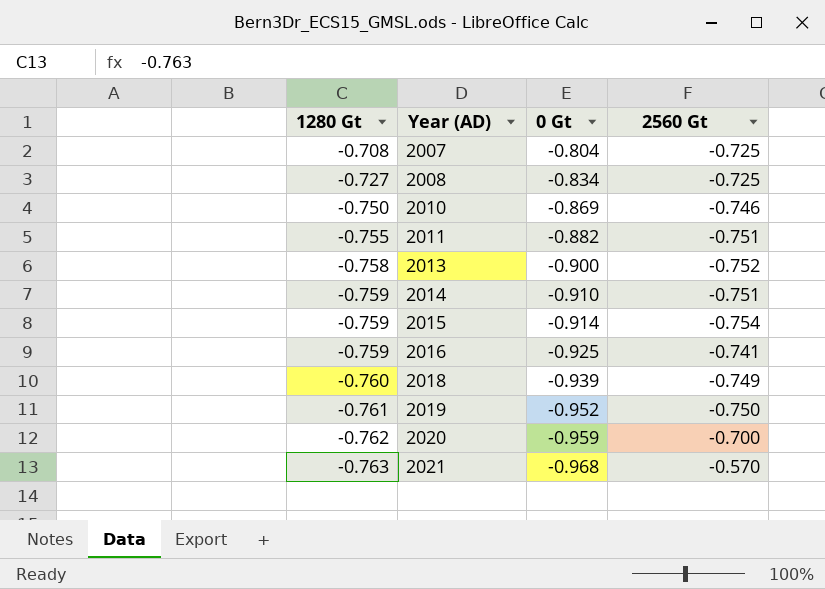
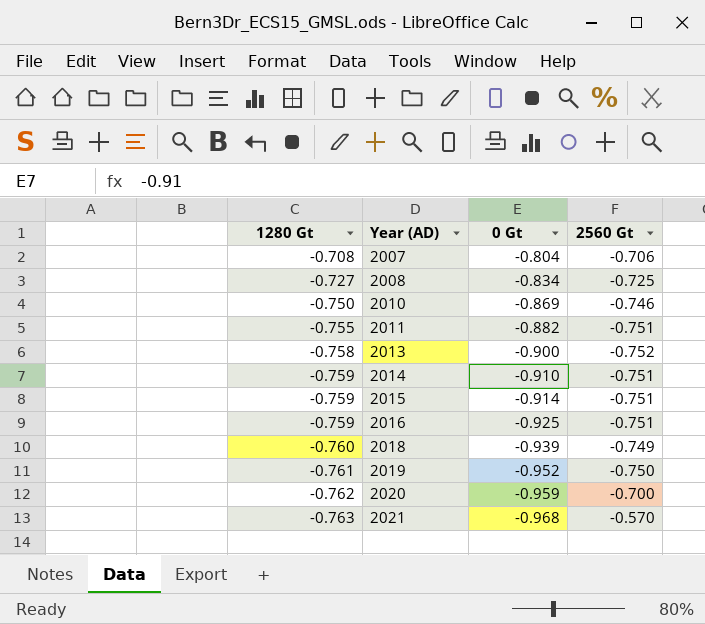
2007 | 2560 Gt: -0.725 -> -0.706
2015 | 2560 Gt: -0.754 -> -0.751
2016 | 2560 Gt: -0.741 -> -0.751

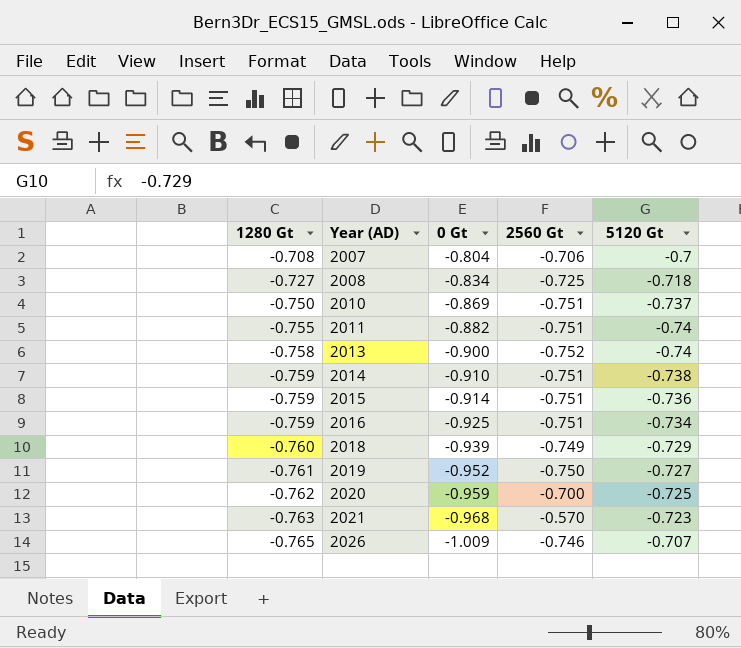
column 5120 Gt | position: none -> 5
2010 | 2560 Gt: -0.746 -> -0.751
row 2026: none -> -0.765 | -1.009 | -0.746 | -0.707

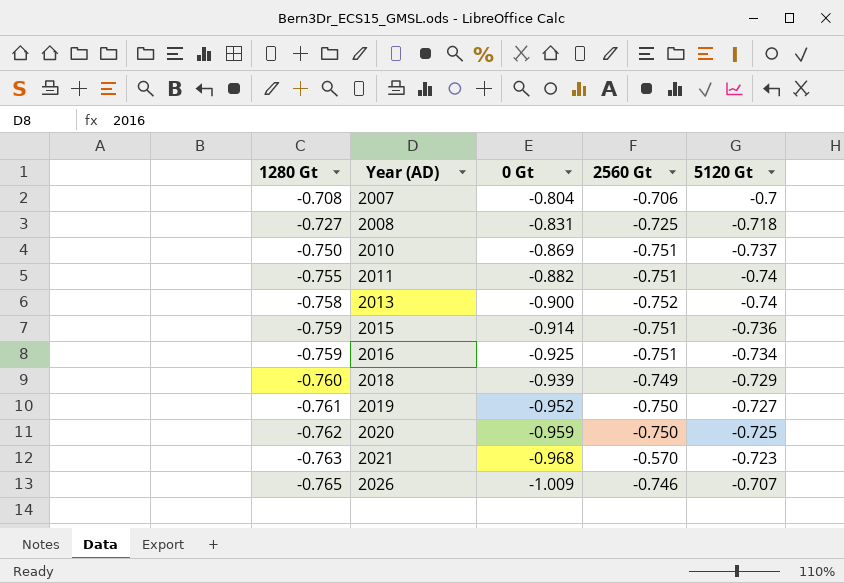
row 2014: -0.759 | -0.910 | -0.751 | -0.738 -> none
2008 | 0 Gt: -0.834 -> -0.831
2020 | 2560 Gt: -0.700 -> -0.750

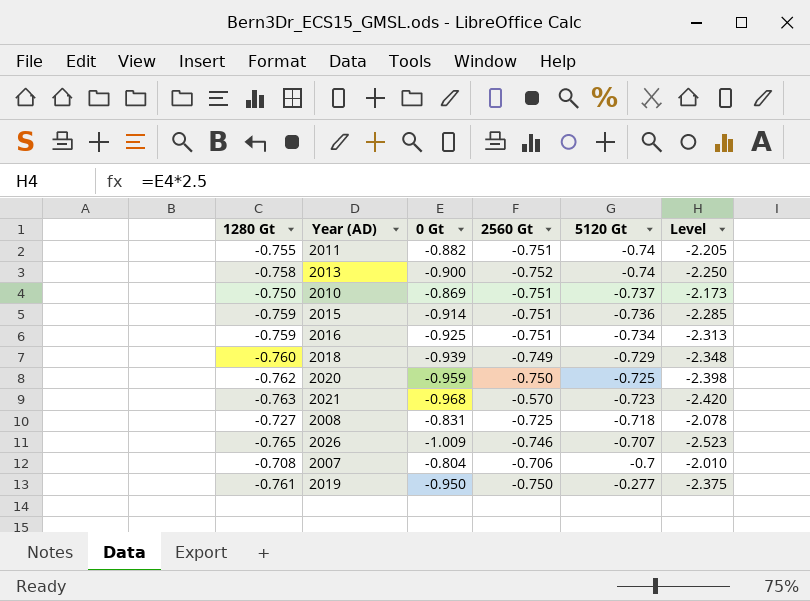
row order: 1280 Gt descending -> 5120 Gt ascending
column Level | formula: none -> [0 Gt] * 2.5
2019 | 0 Gt: -0.952 -> -0.950
2019 | 5120 Gt: -0.727 -> -0.277

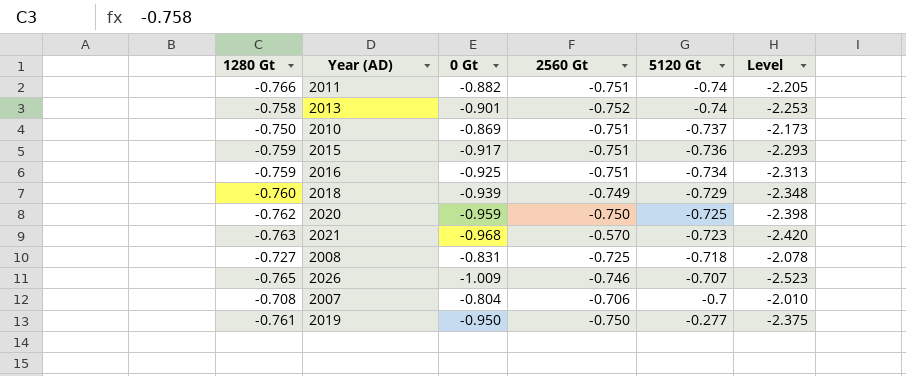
2011 | 1280 Gt: -0.755 -> -0.766
2013 | 0 Gt: -0.900 -> -0.901
2013 | Level: -2.250 -> -2.253
2015 | 0 Gt: -0.914 -> -0.917
2015 | Level: -2.285 -> -2.293

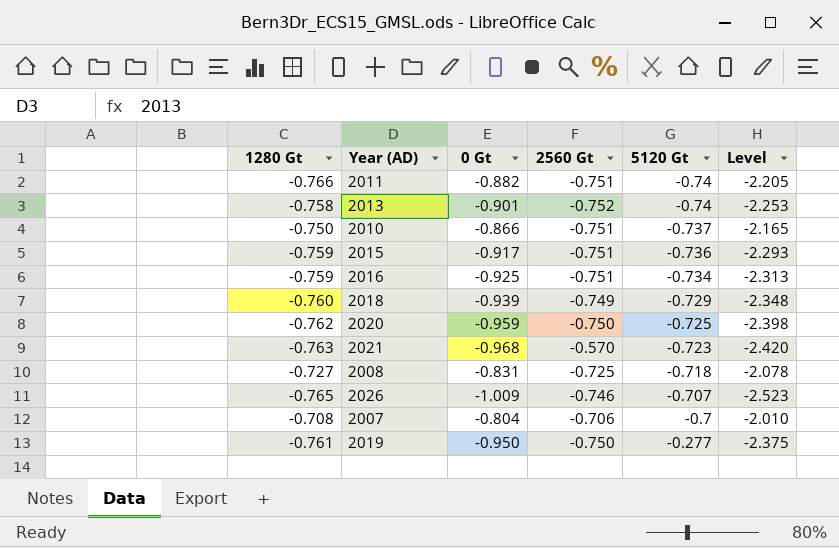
2010 | 0 Gt: -0.869 -> -0.866
2010 | Level: -2.173 -> -2.165

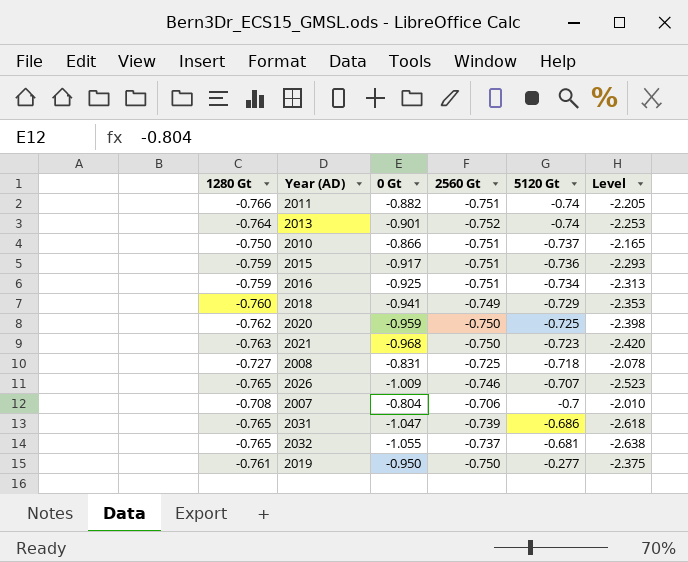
2013 | 1280 Gt: -0.758 -> -0.764
2018 | 0 Gt: -0.939 -> -0.941
2018 | Level: -2.348 -> -2.353
2021 | 2560 Gt: -0.570 -> -0.750
row 2031: none -> -0.765 | -1.047 | -0.739 | -0.686 | -2.618
row 2032: none -> -0.765 | -1.055 | -0.737 | -0.681 | -2.638

